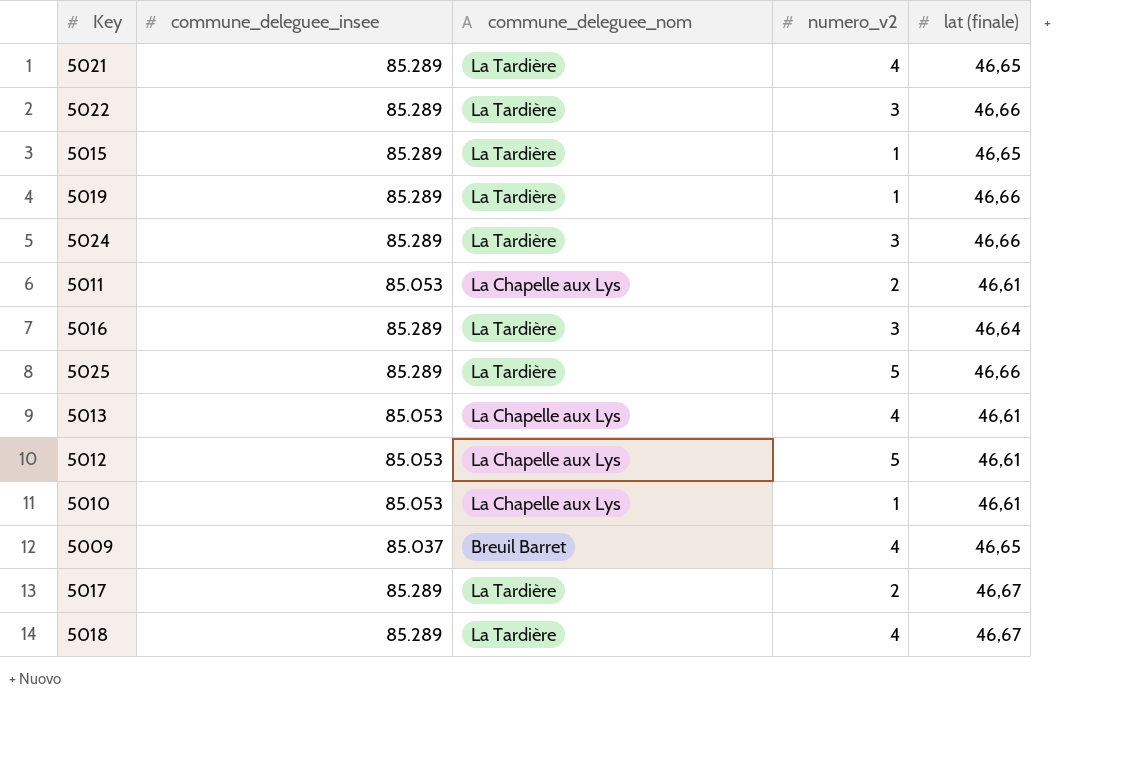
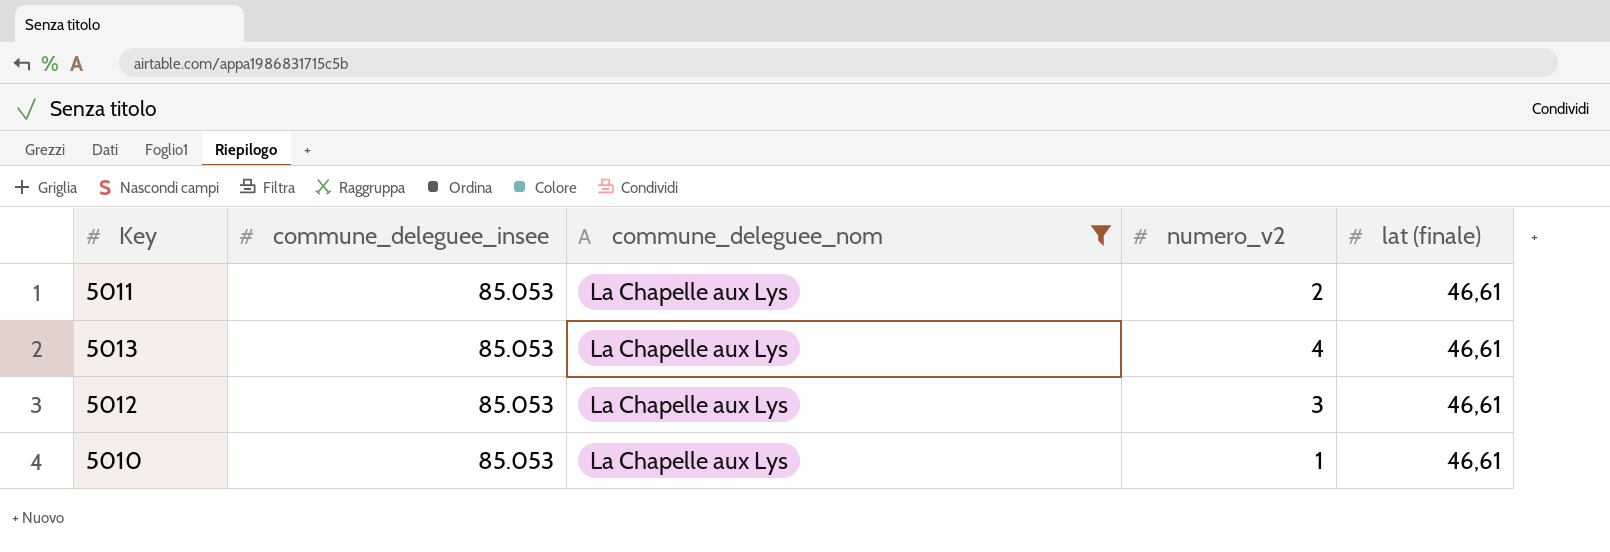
filter: none -> commune_deleguee_nom = La Chapelle aux Lys
5012 | numero_v2: 5 -> 3

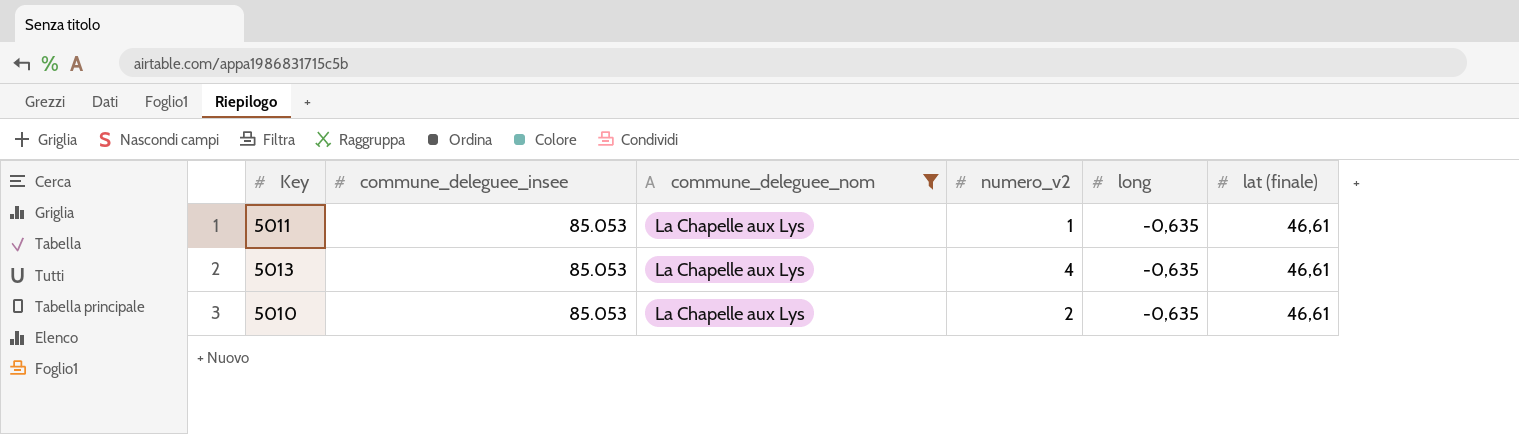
column long | position: none -> 5
row 5012: 85.053 | La Chapelle aux Lys | 3 | 46,61 -> none
5011 | numero_v2: 2 -> 1
5010 | numero_v2: 1 -> 2

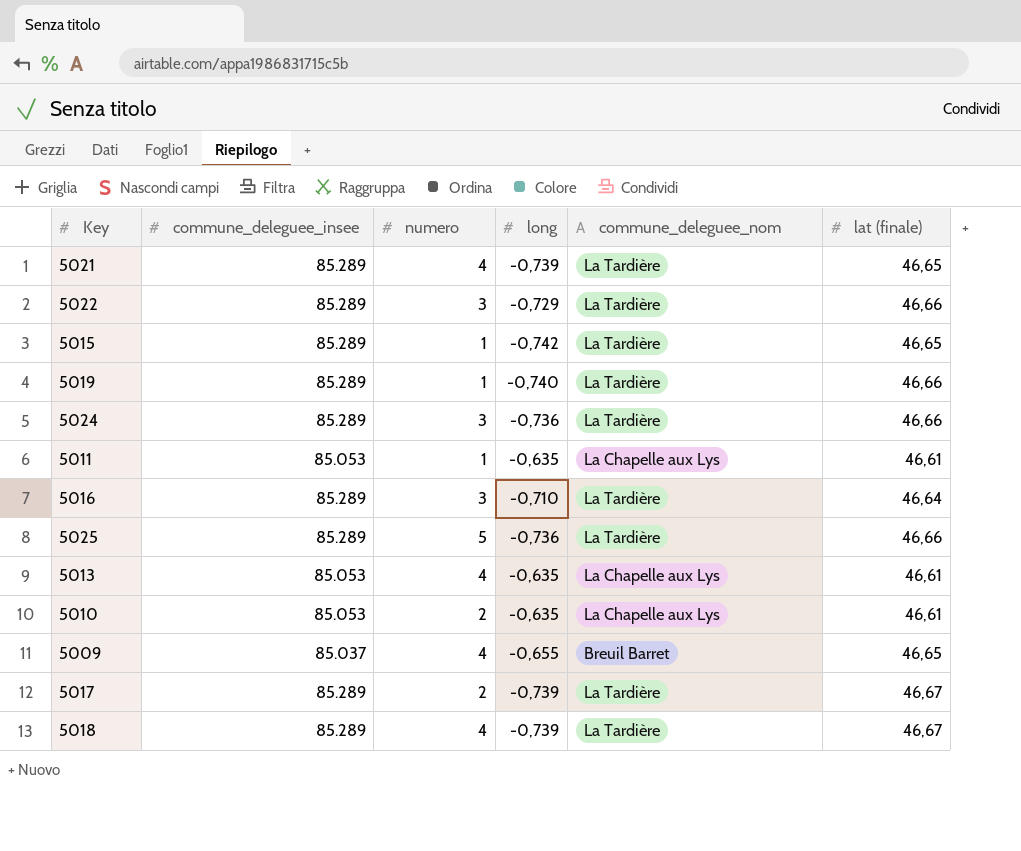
filter: commune_deleguee_nom = La Chapelle aux Lys -> none
column name: numero_v2 -> numero
column commune_deleguee_nom | position: 3 -> 5

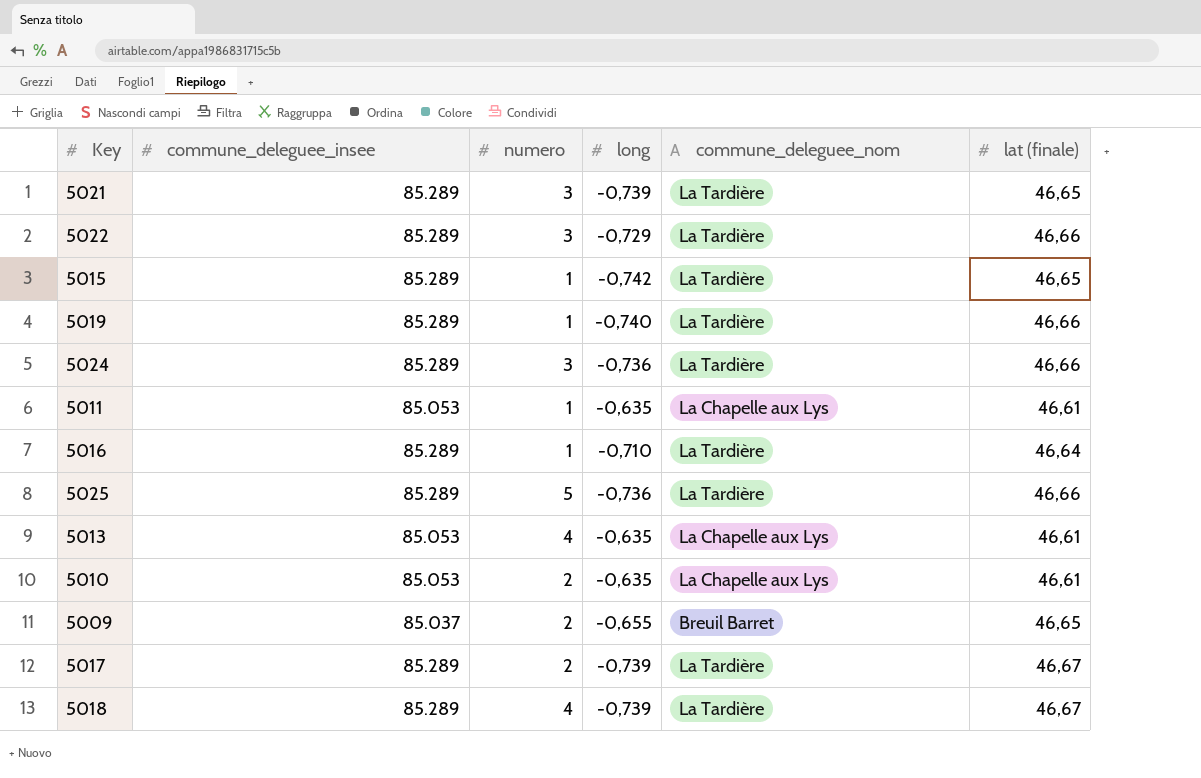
5021 | numero: 4 -> 3
5016 | numero: 3 -> 1
5009 | numero: 4 -> 2

